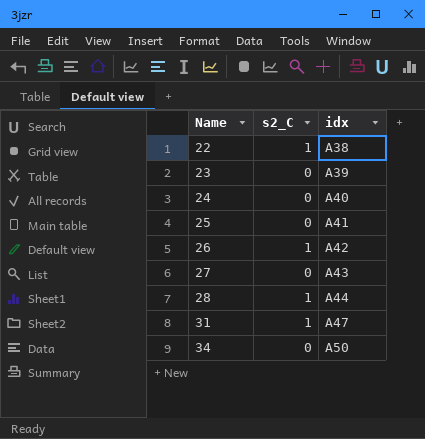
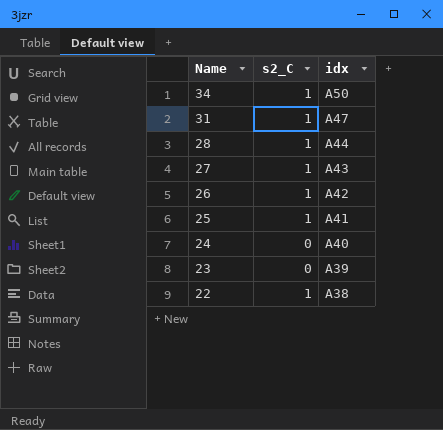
row order: Name ascending -> Name descending
34 | s2_C: 0 -> 1
27 | s2_C: 0 -> 1
25 | s2_C: 0 -> 1

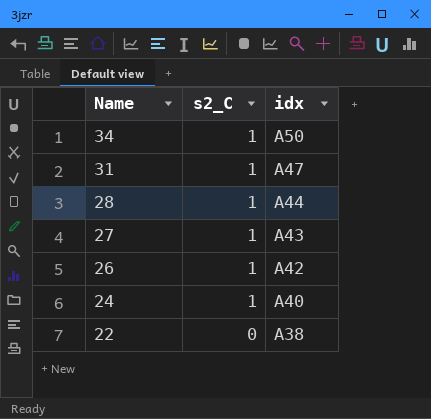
row 25: 1 | A41 -> none
row 23: 0 | A39 -> none
24 | s2_C: 0 -> 1
22 | s2_C: 1 -> 0

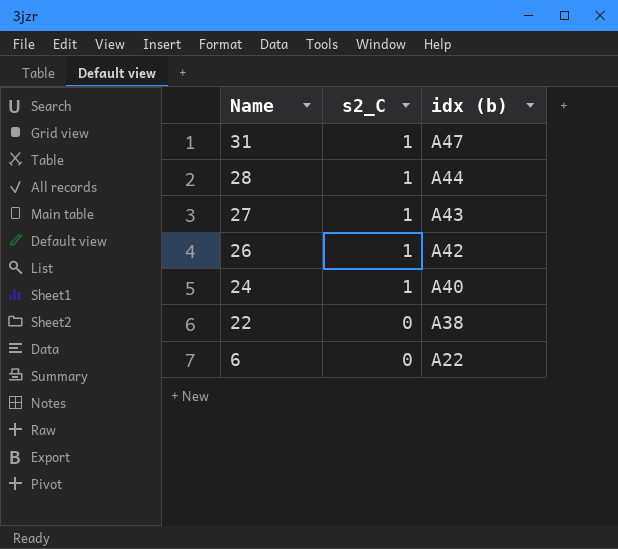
column name: idx -> idx (b)
row 34: 1 | A50 -> none
row 6: none -> 0 | A22

